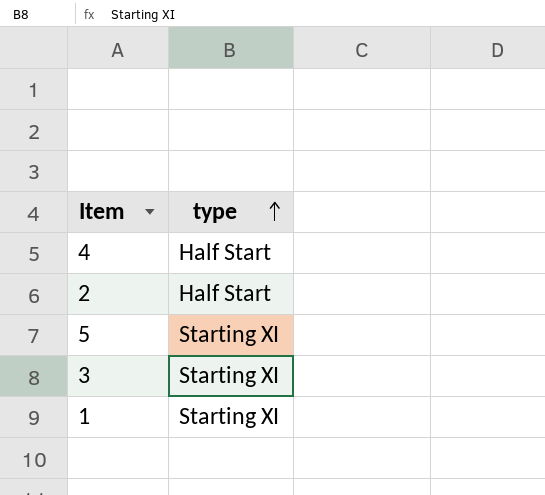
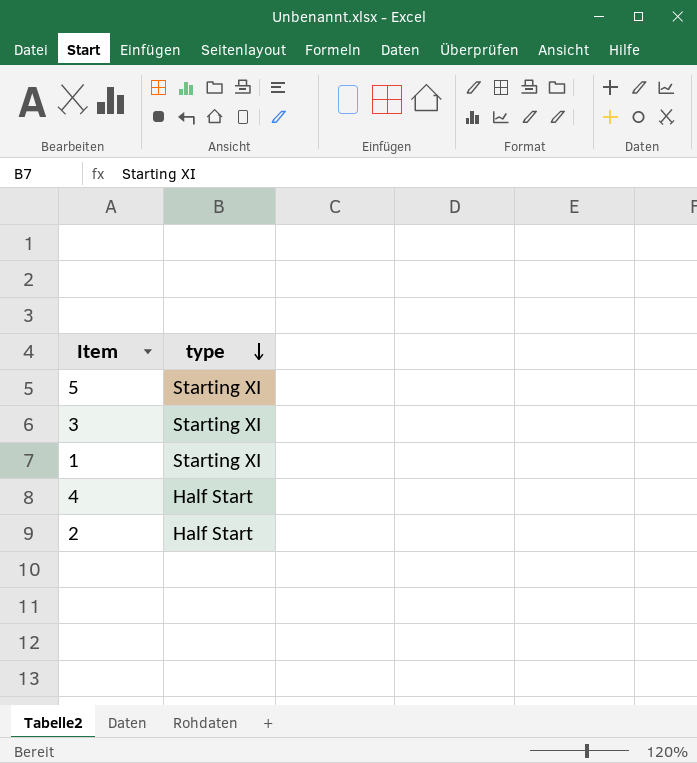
row order: type ascending -> type descending

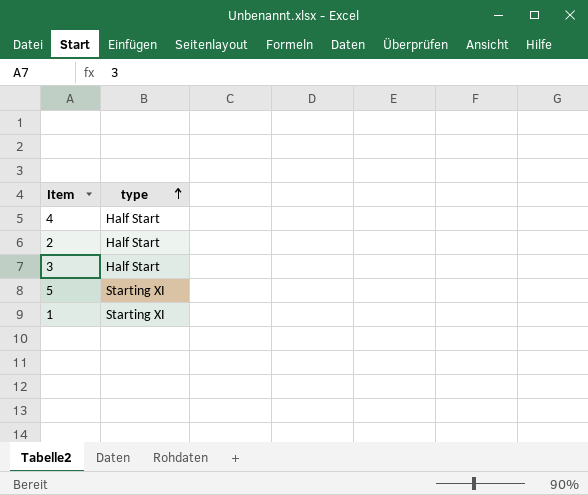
row order: type descending -> type ascending
3 | type: Starting XI -> Half Start

